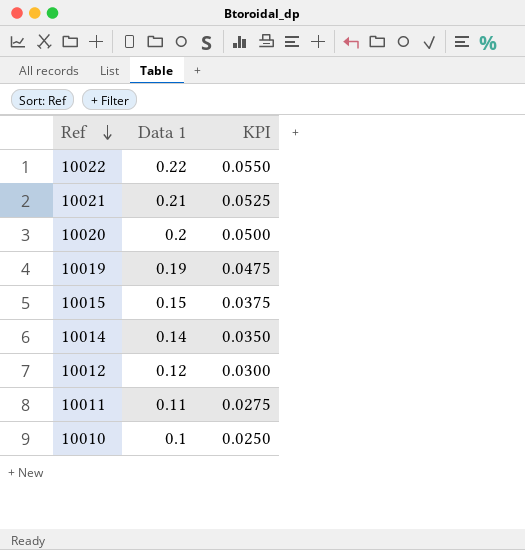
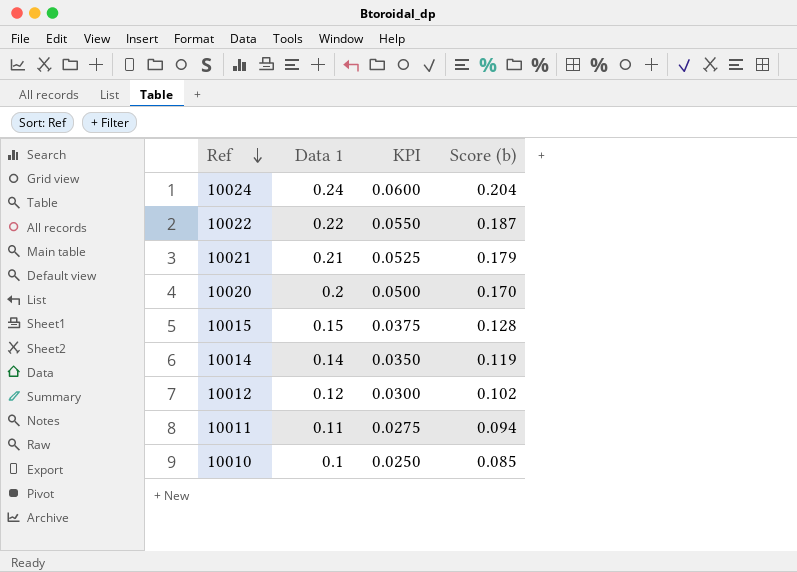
column Score (b) | formula: none -> [Data 1] * 0.85
row 10019: 0.19 | 0.0475 -> none
row 10024: none -> 0.24 | 0.0600 | 0.204

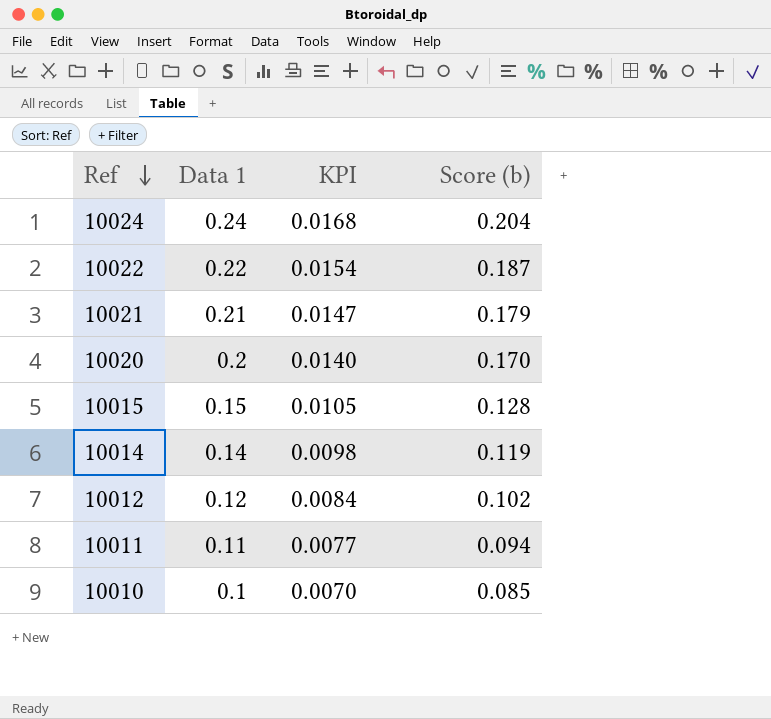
column KPI | formula: [Data 1] * 0.25 -> [Data 1] * 0.07

